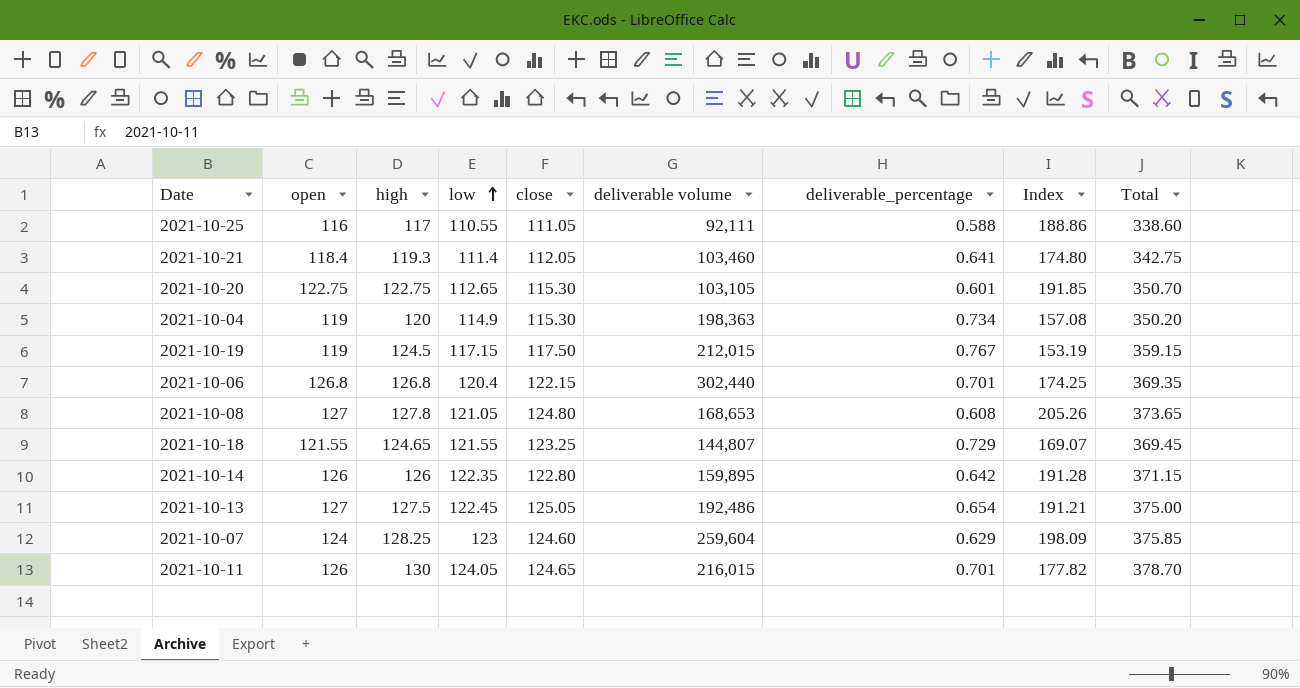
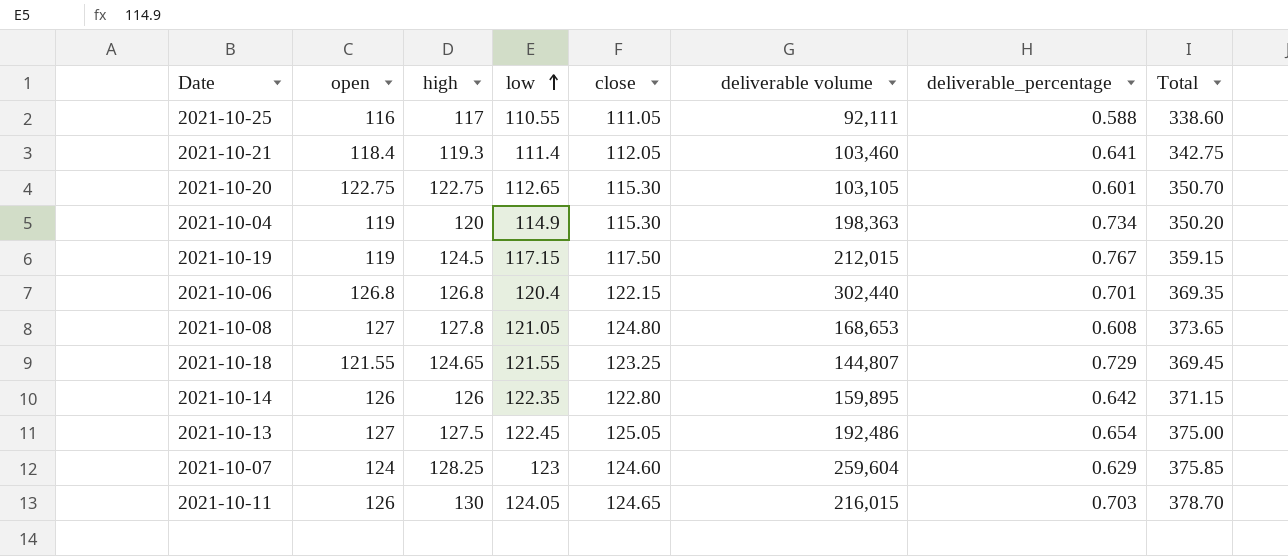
column Index | formula: [close] / [deliverable_percentage] -> none
2021-10-11 | deliverable_percentage: 0.701 -> 0.703

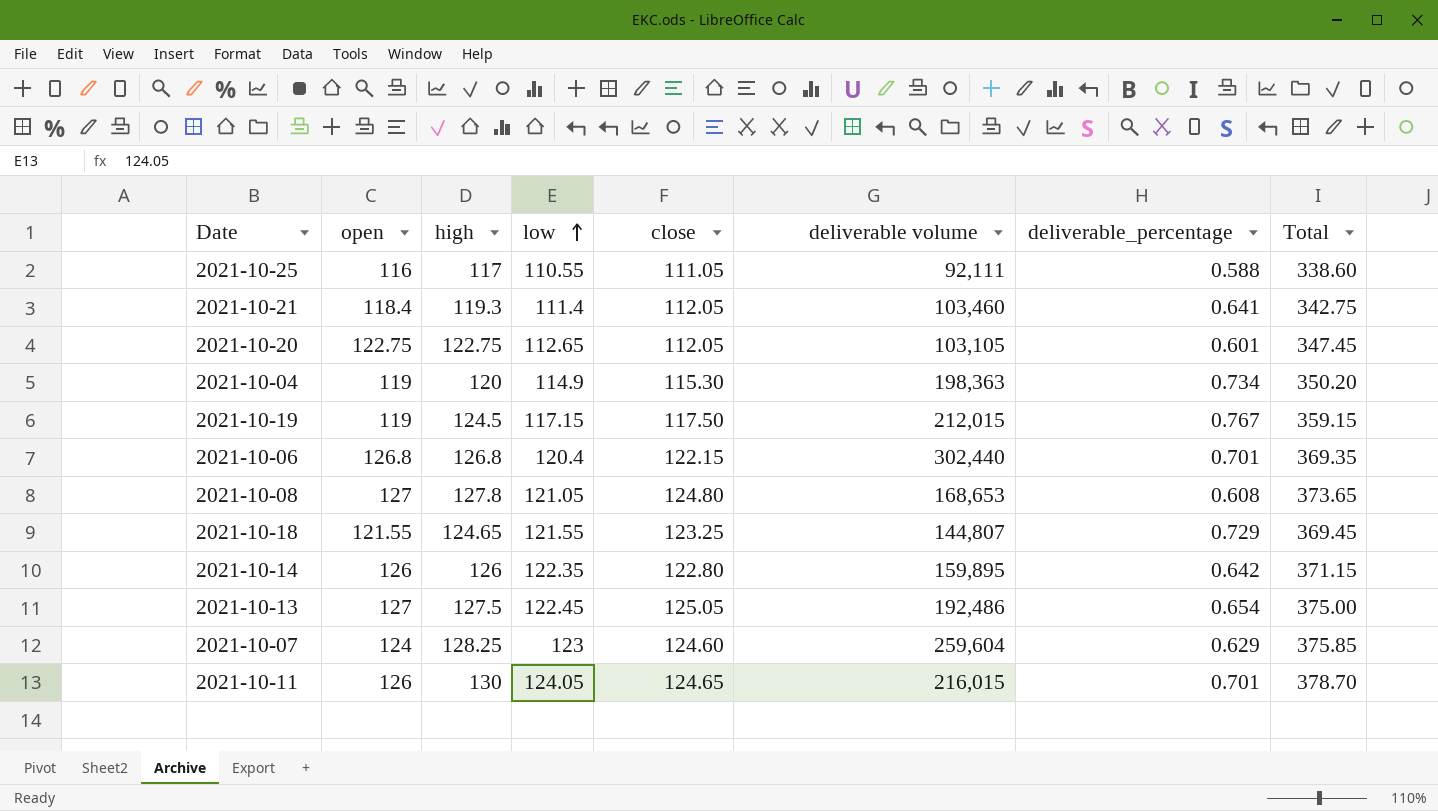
2021-10-20 | close: 115.30 -> 112.05
2021-10-20 | Total: 350.70 -> 347.45
2021-10-11 | deliverable_percentage: 0.703 -> 0.701

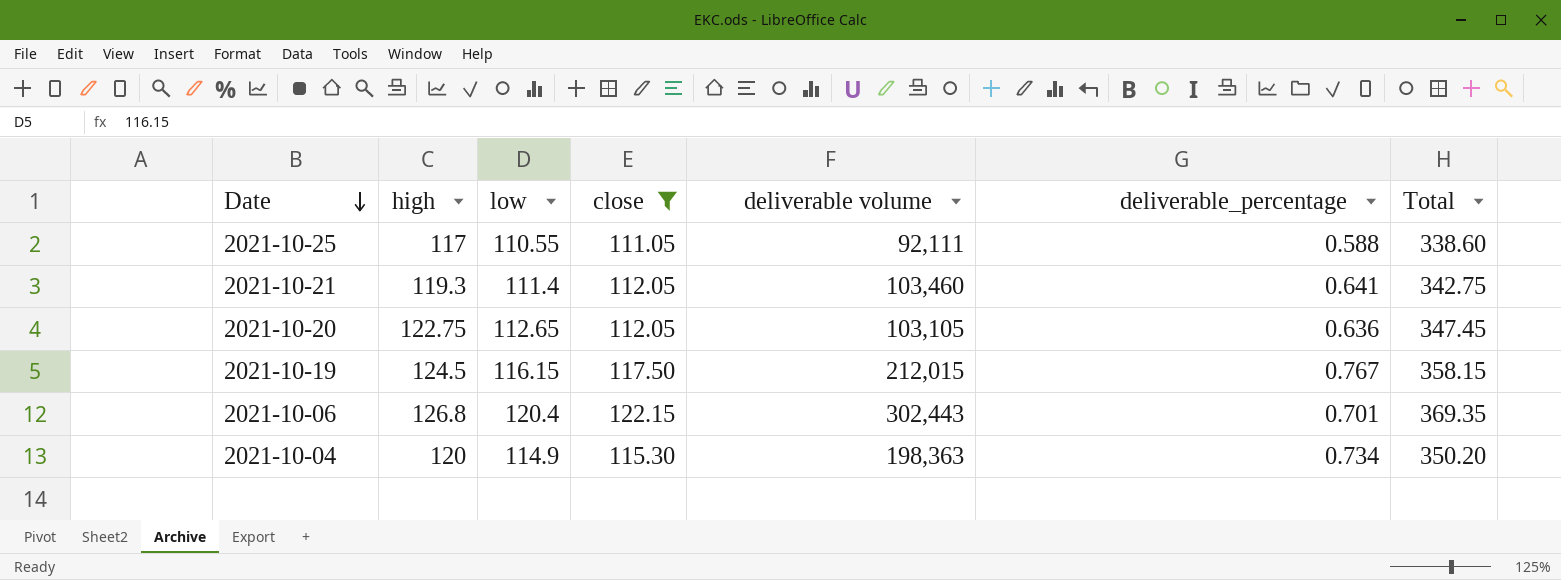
filter: none -> close <= 122.15
row order: low ascending -> Date descending
column open | position: 2 -> none
2021-10-20 | deliverable_percentage: 0.601 -> 0.636
2021-10-19 | low: 117.15 -> 116.15
2021-10-19 | Total: 359.15 -> 358.15
2021-10-06 | deliverable volume: 302,440 -> 302,443

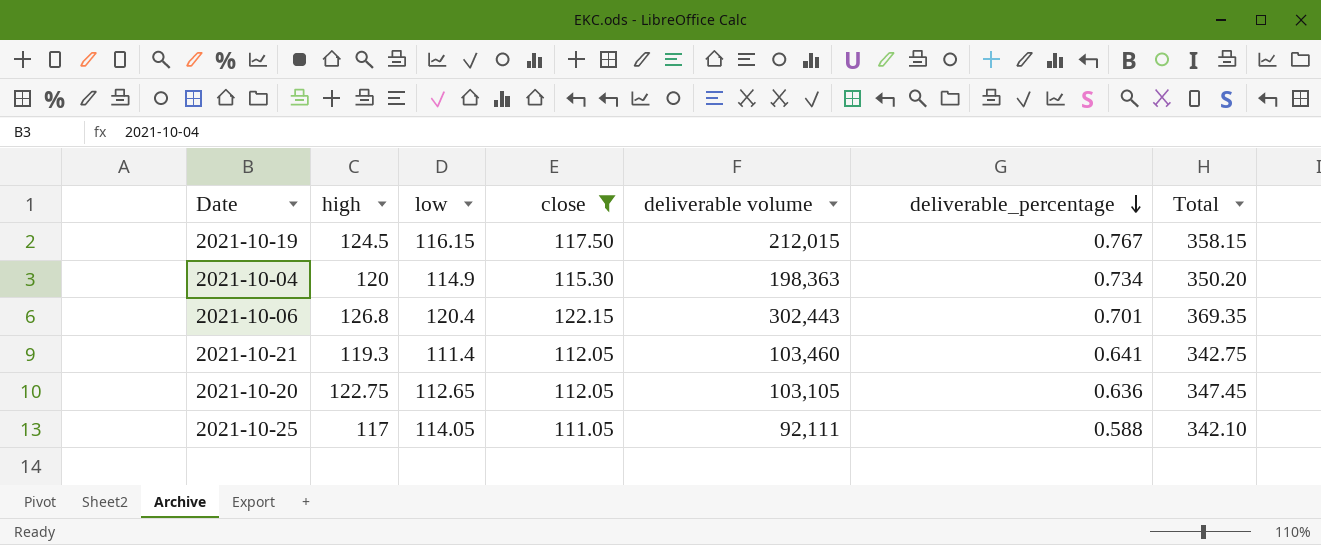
row order: Date descending -> deliverable_percentage descending
2021-10-25 | low: 110.55 -> 114.05
2021-10-25 | Total: 338.60 -> 342.10

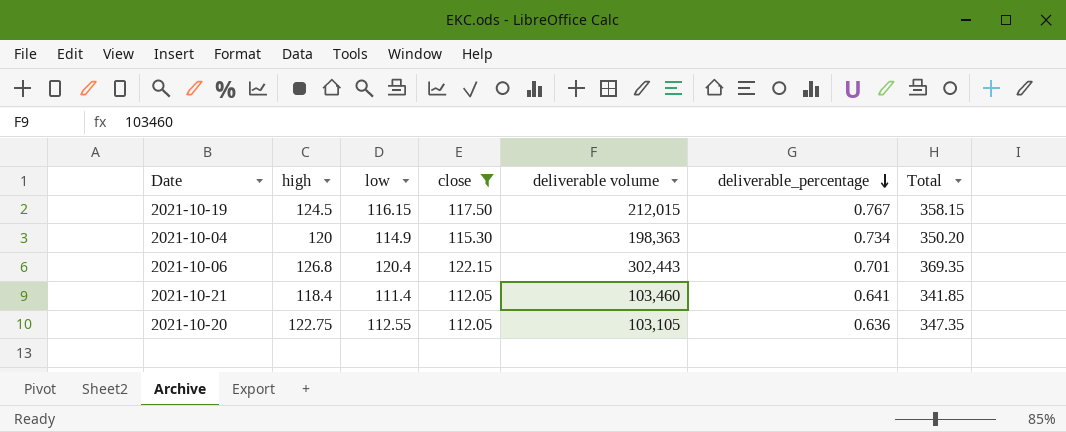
row 2021-10-25: 117 | 114.05 | 111.05 | 92,111 | 0.588 | 342.10 -> none
2021-10-21 | high: 119.3 -> 118.4
2021-10-21 | Total: 342.75 -> 341.85
2021-10-20 | low: 112.65 -> 112.55
2021-10-20 | Total: 347.45 -> 347.35

